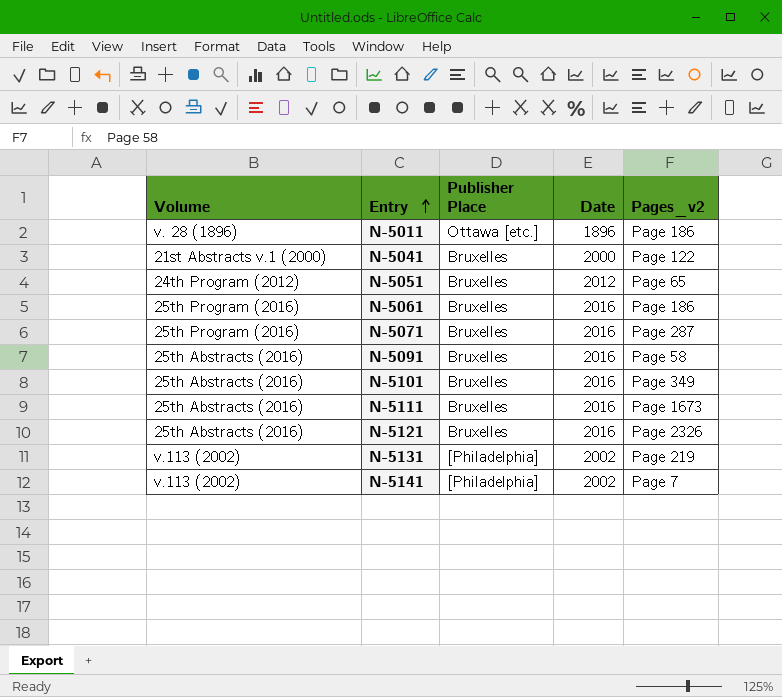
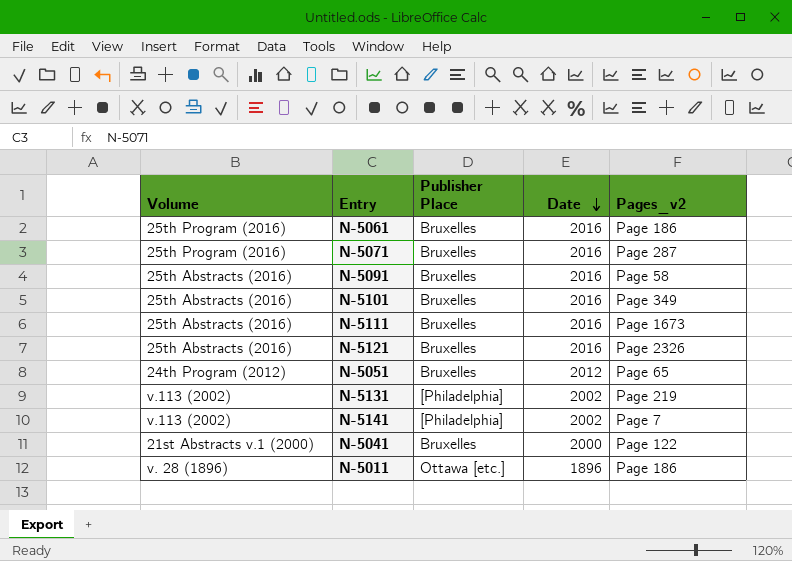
row order: Entry ascending -> Date descending

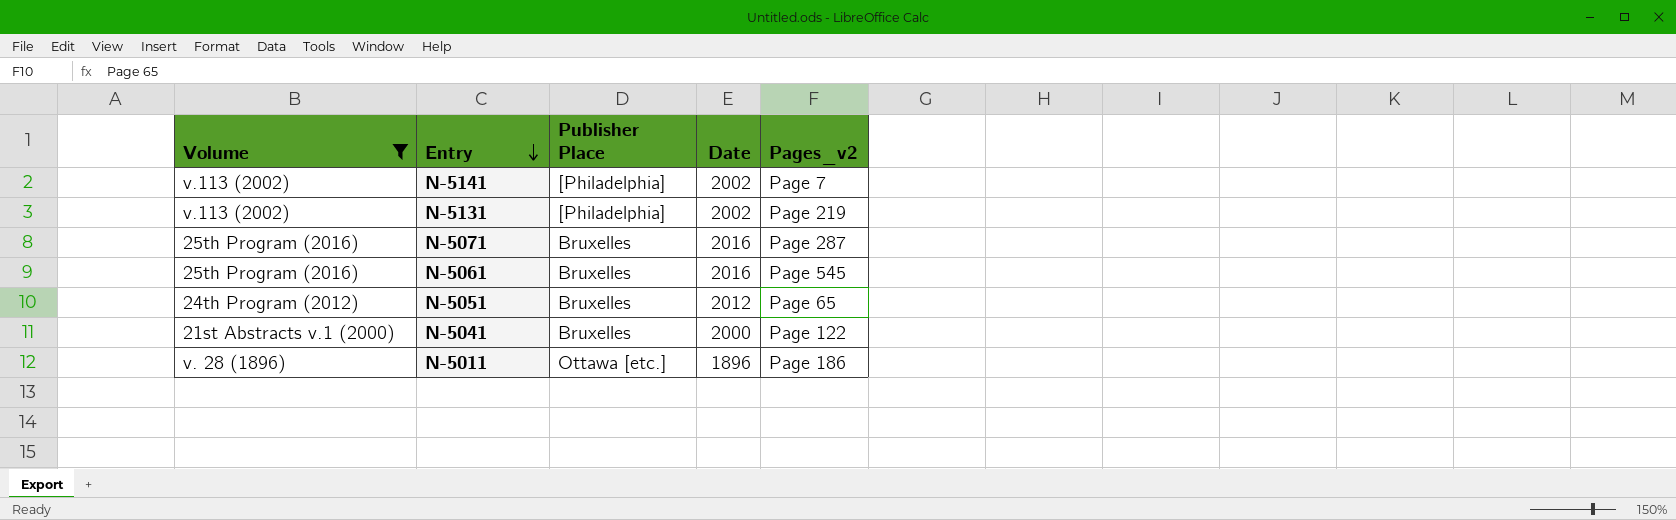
filter: none -> Volume != 25th Abstracts (2016)
row order: Date descending -> Entry descending
N-5061 | Pages_v2: Page 186 -> Page 545

